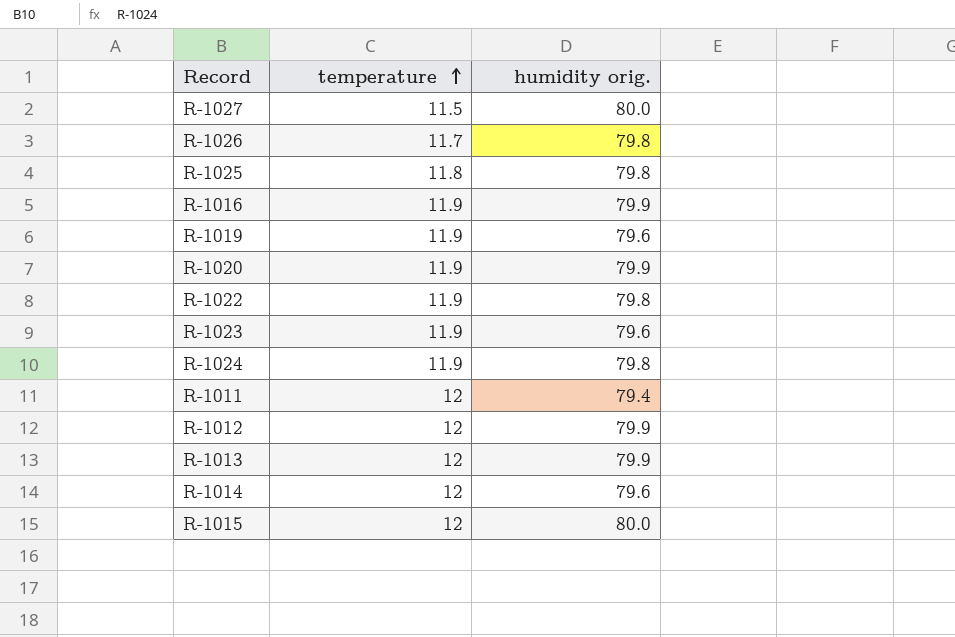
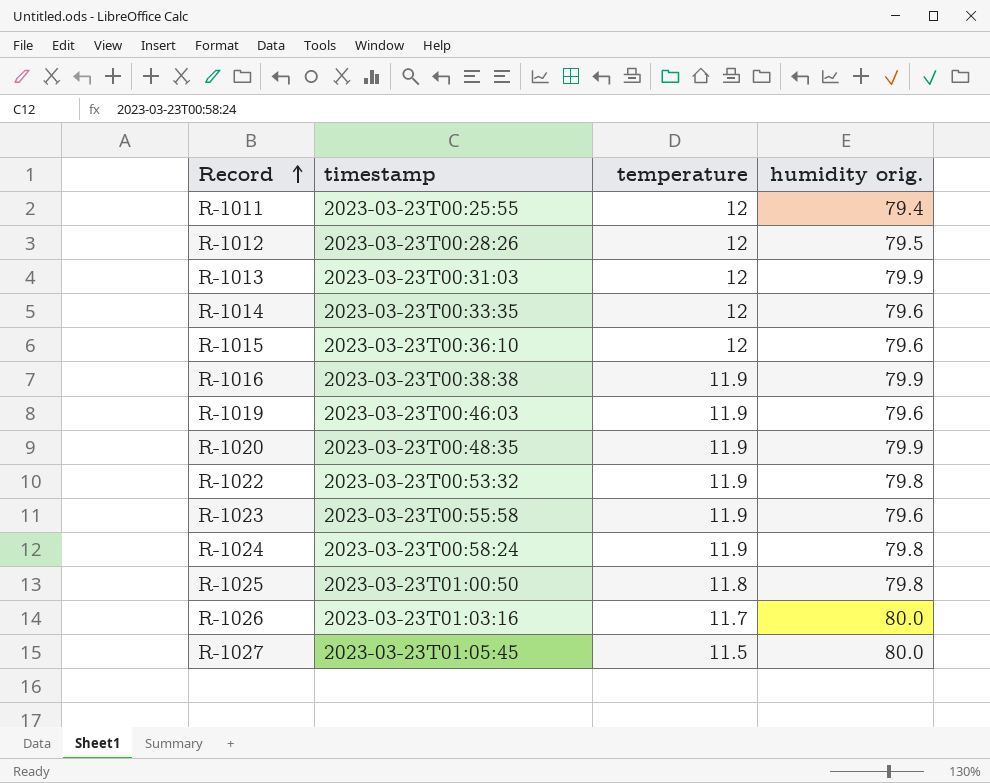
row order: temperature ascending -> Record ascending
column timestamp | position: none -> 2
R-1012 | humidity orig.: 79.9 -> 79.5
R-1015 | humidity orig.: 80.0 -> 79.6
R-1026 | humidity orig.: 79.8 -> 80.0

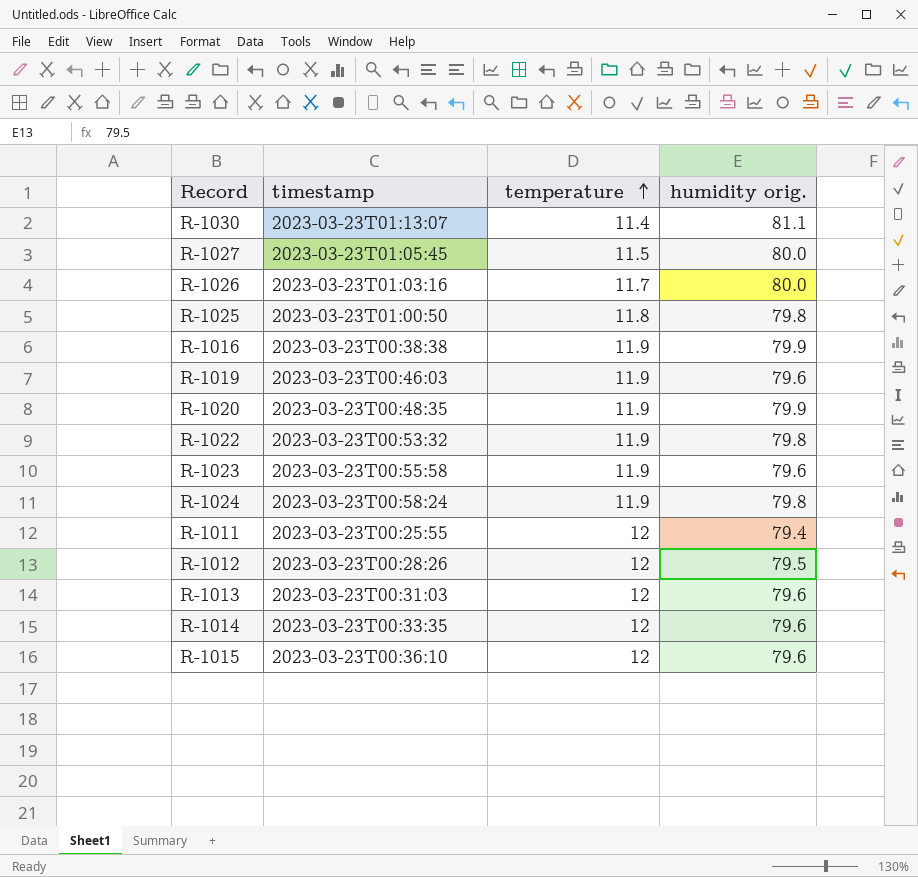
row order: Record ascending -> temperature ascending
row R-1030: none -> 2023-03-23T01:13:07 | 11.4 | 81.1
R-1013 | humidity orig.: 79.9 -> 79.6

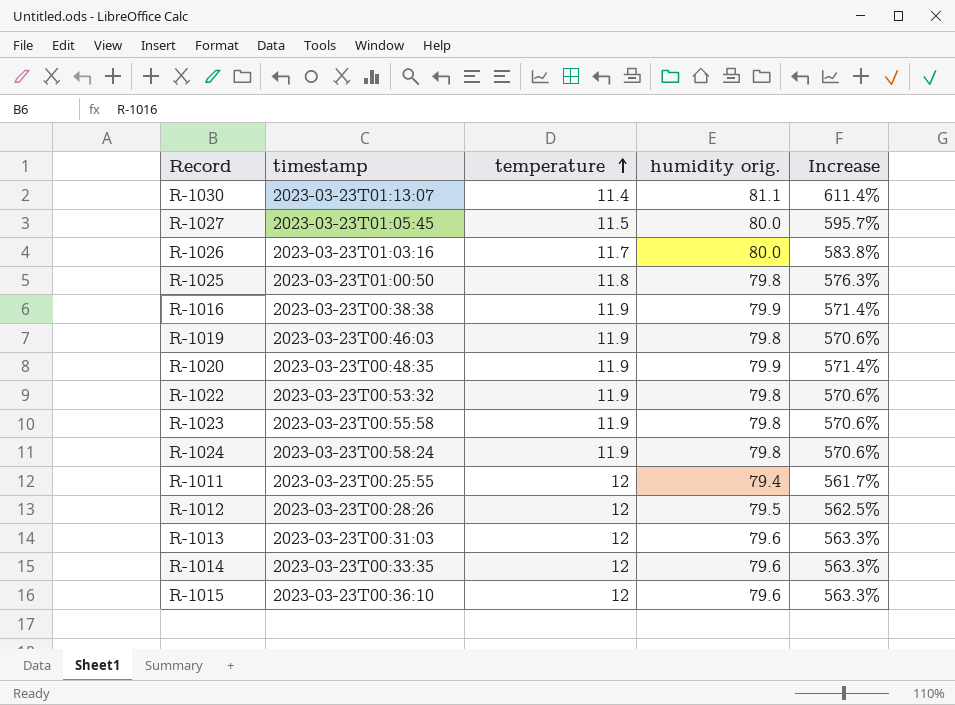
column Increase | formula: none -> ([humidity orig.] - [temperature]) / [temperature]
R-1019 | humidity orig.: 79.6 -> 79.8
R-1023 | humidity orig.: 79.6 -> 79.8

